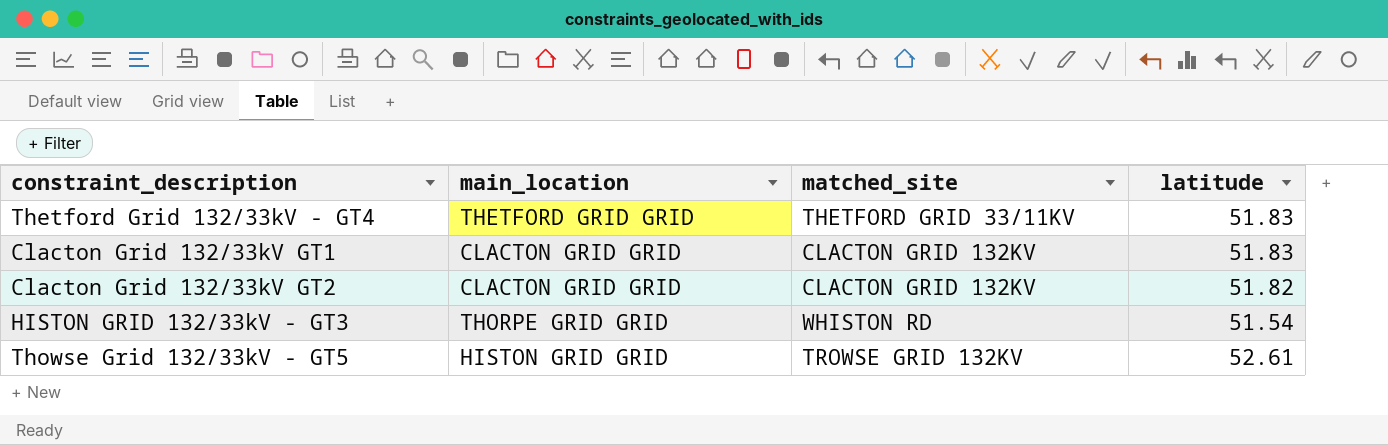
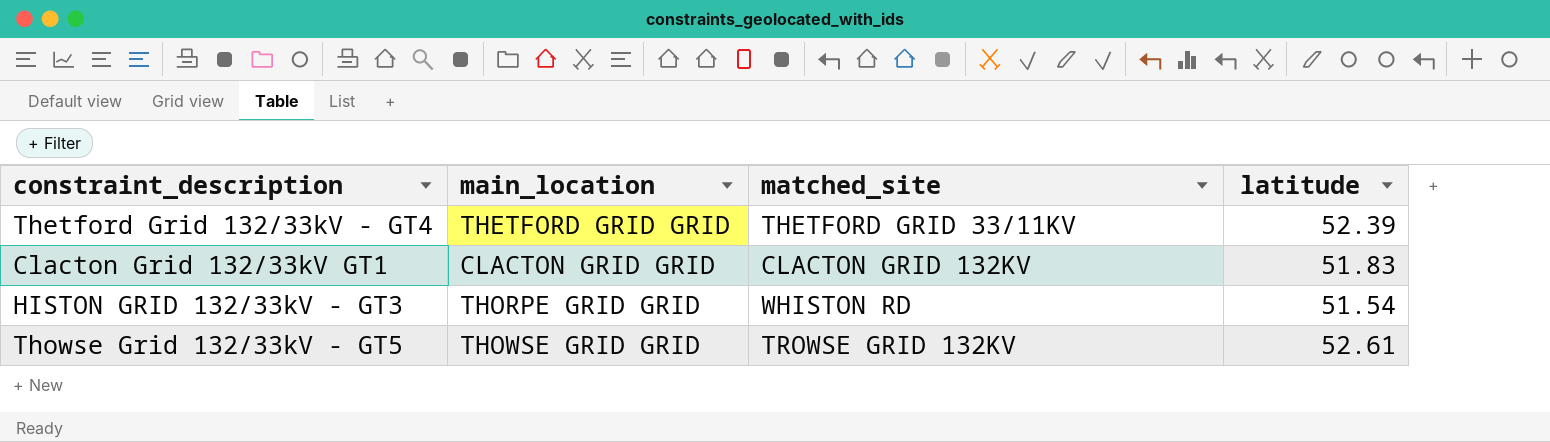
row Clacton Grid 132/33kV GT2: CLACTON GRID GRID | CLACTON GRID 132KV | 51.82 -> none
Thetford Grid 132/33kV - GT4 | latitude: 51.83 -> 52.39
Thowse Grid 132/33kV - GT5 | main_location: HISTON GRID GRID -> THOWSE GRID GRID

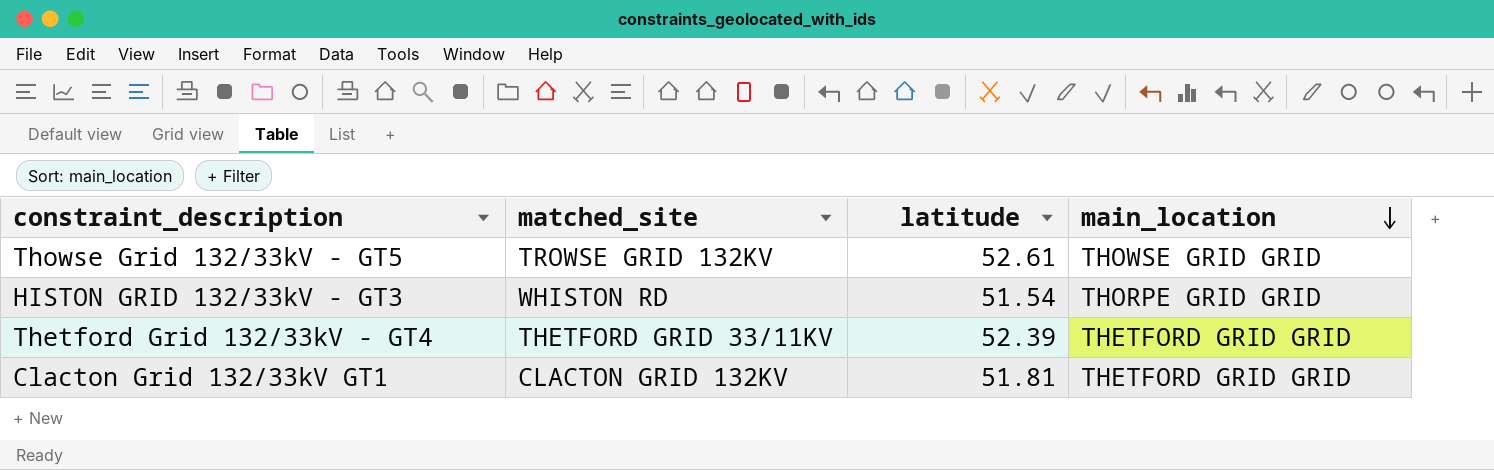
row order: none -> main_location descending
column main_location | position: 2 -> 4
Clacton Grid 132/33kV GT1 | latitude: 51.83 -> 51.81
Clacton Grid 132/33kV GT1 | main_location: CLACTON GRID GRID -> THETFORD GRID GRID

